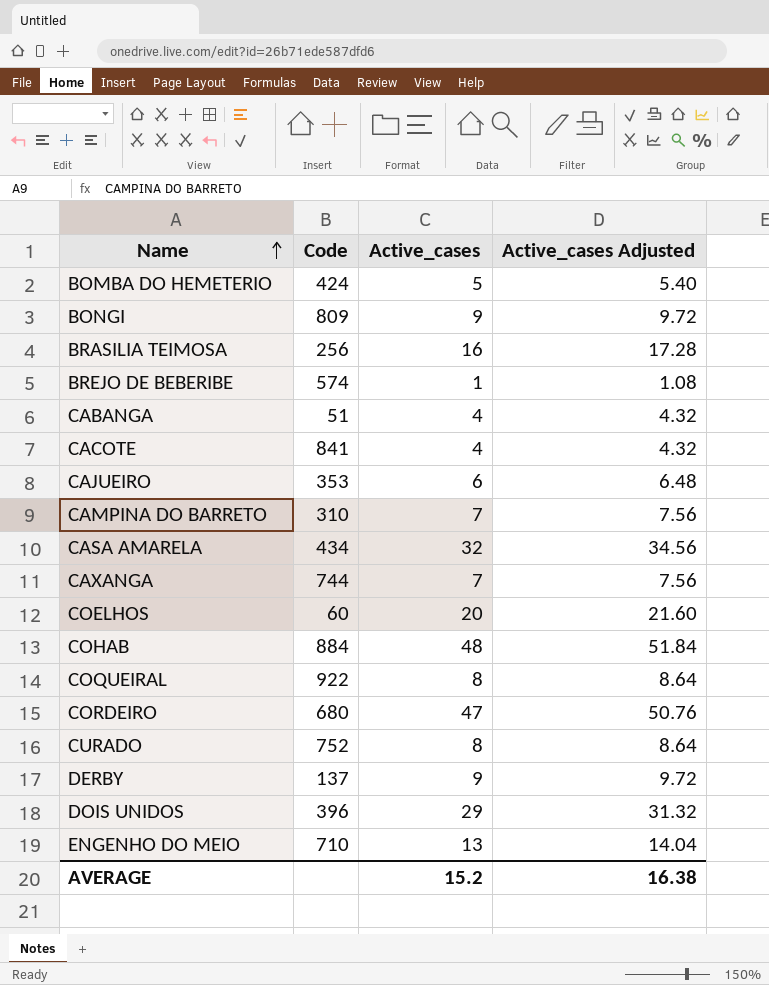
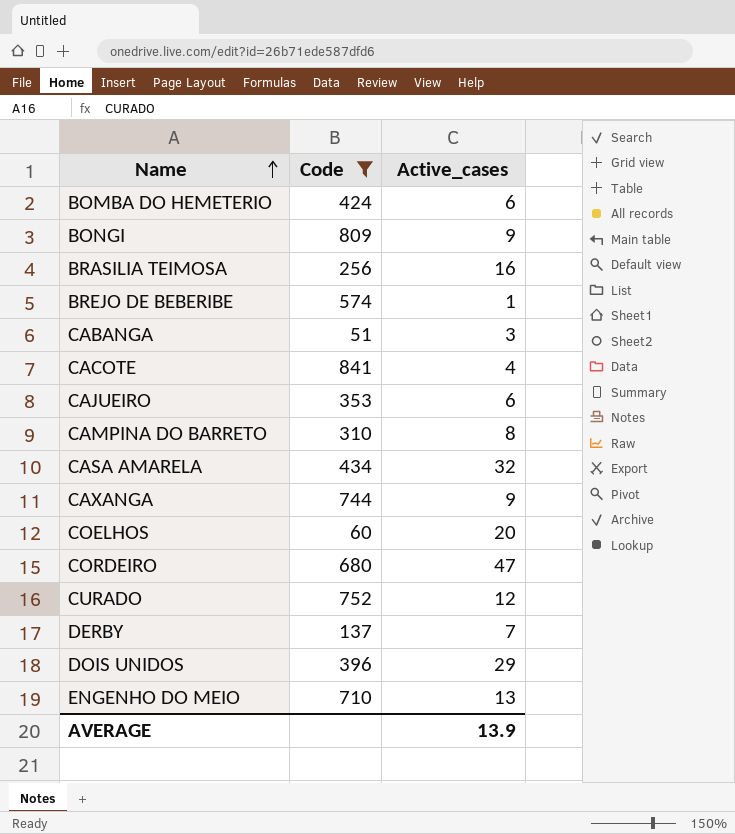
filter: none -> Code <= 841
column Active_cases Adjusted | formula: [Active_cases] * 1.08 -> none
BOMBA DO HEMETERIO | Active_cases: 5 -> 6
CABANGA | Active_cases: 4 -> 3
CAMPINA DO BARRETO | Active_cases: 7 -> 8
CAXANGA | Active_cases: 7 -> 9
CURADO | Active_cases: 8 -> 12
DERBY | Active_cases: 9 -> 7
AVERAGE | Active_cases: 15.2 -> 13.9

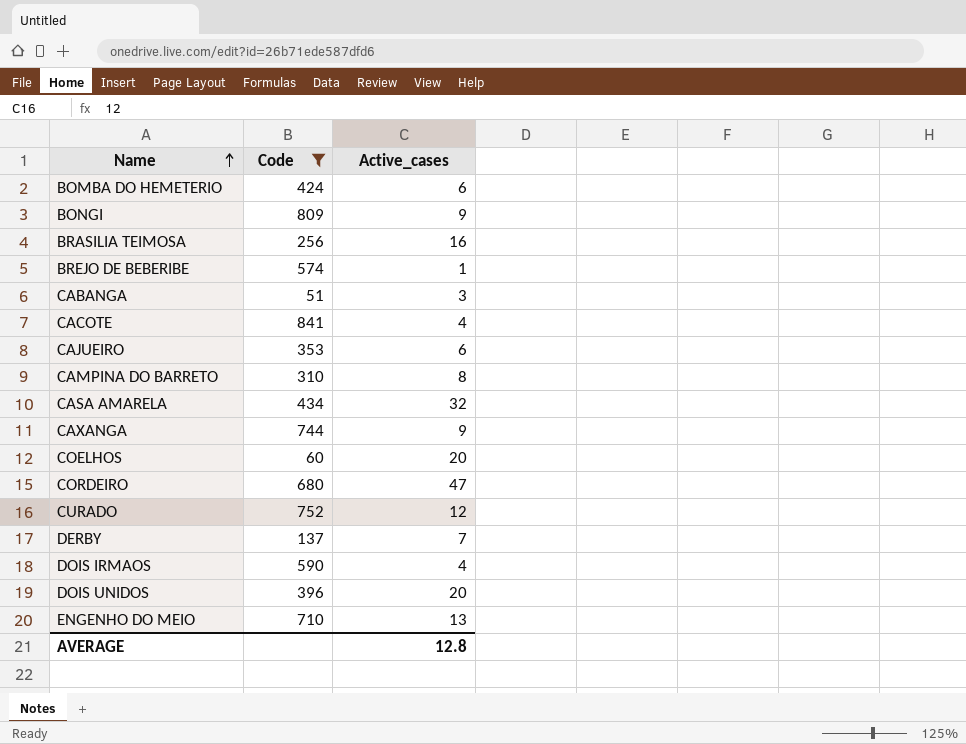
row DOIS IRMAOS: none -> 590 | 4
DOIS UNIDOS | Active_cases: 29 -> 20
AVERAGE | Active_cases: 13.9 -> 12.8

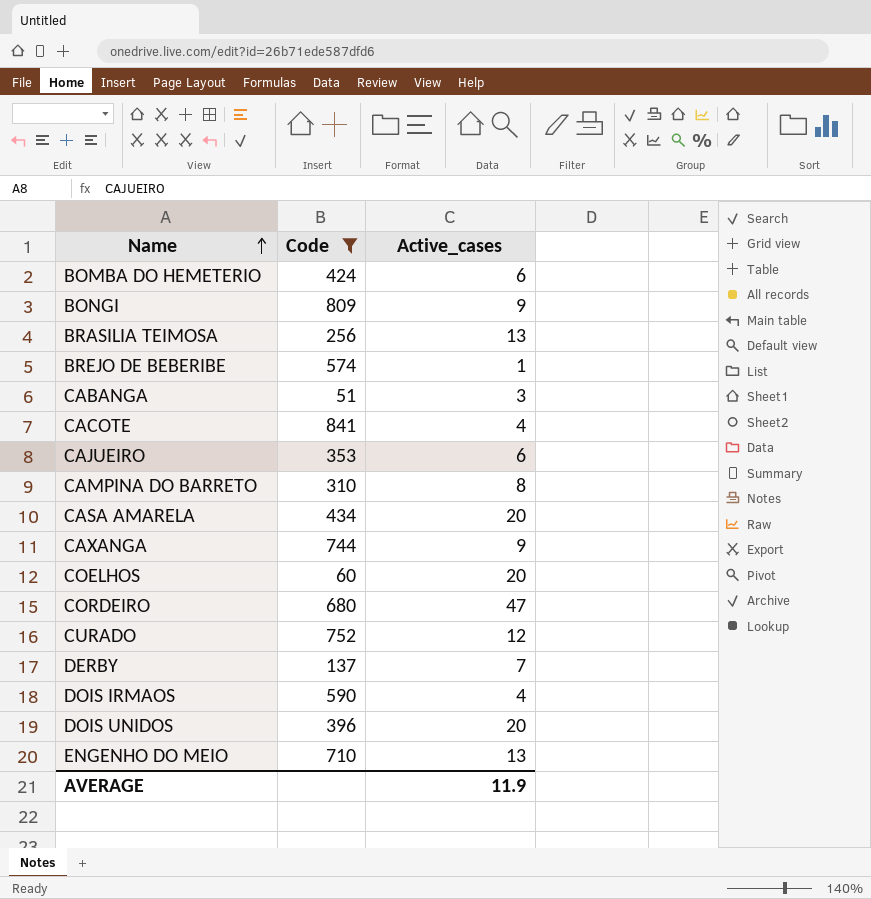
BRASILIA TEIMOSA | Active_cases: 16 -> 13
CASA AMARELA | Active_cases: 32 -> 20
AVERAGE | Active_cases: 12.8 -> 11.9

